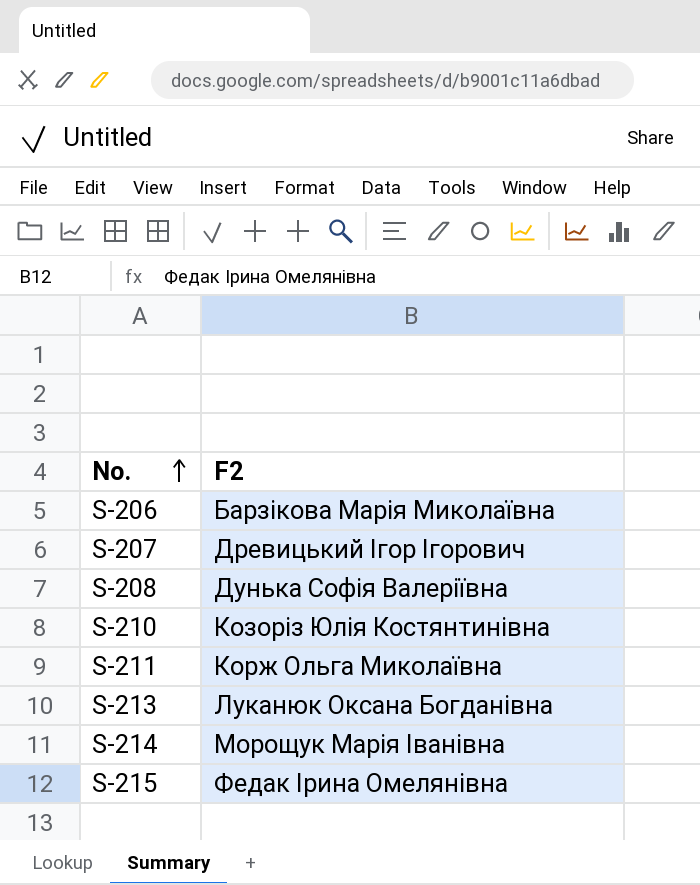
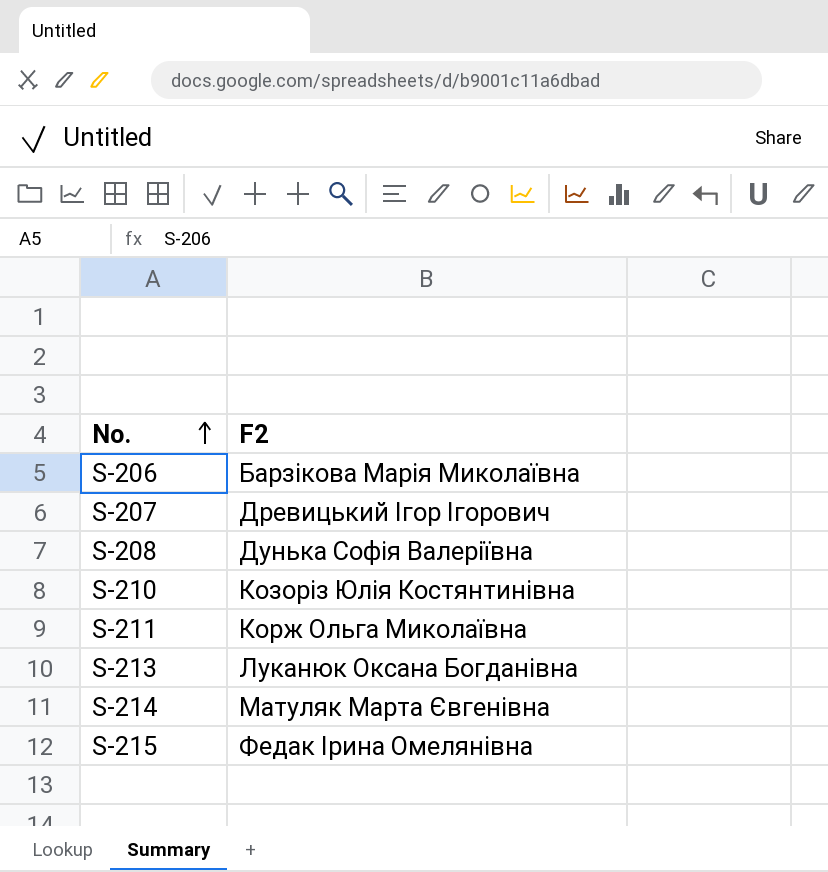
S-214 | F2: Морощук Марія Іванівна -> Матуляк Марта Євгенівна

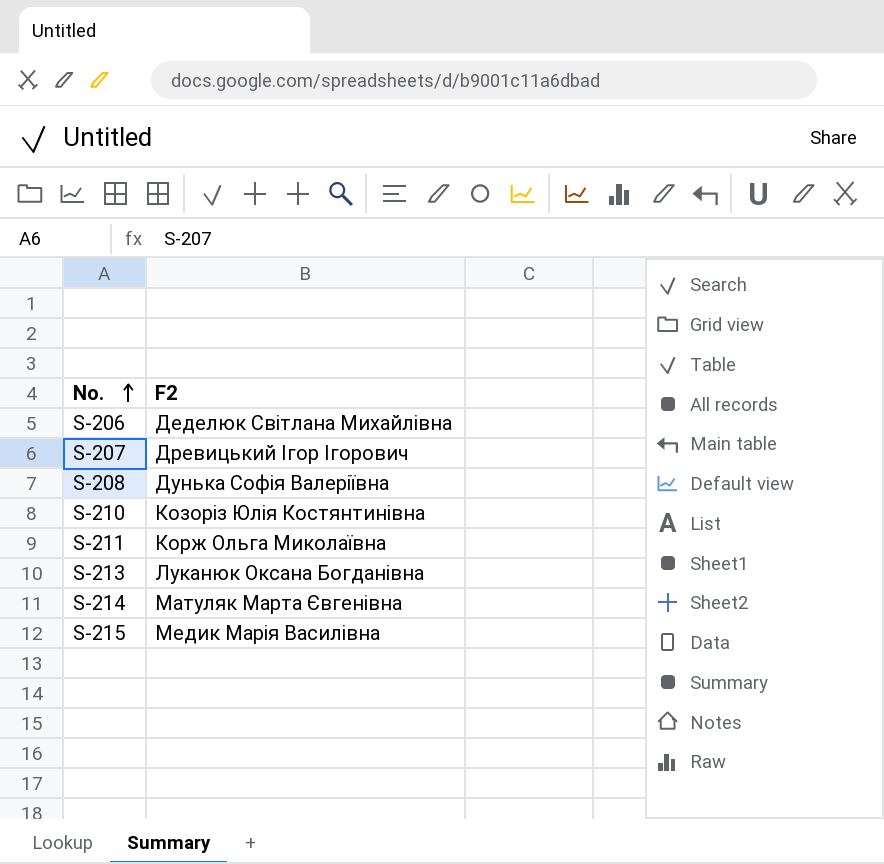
S-206 | F2: Барзікова Марія Миколаївна -> Деделюк Світлана Михайлівна
S-215 | F2: Федак Ірина Омелянівна -> Медик Марія Василівна

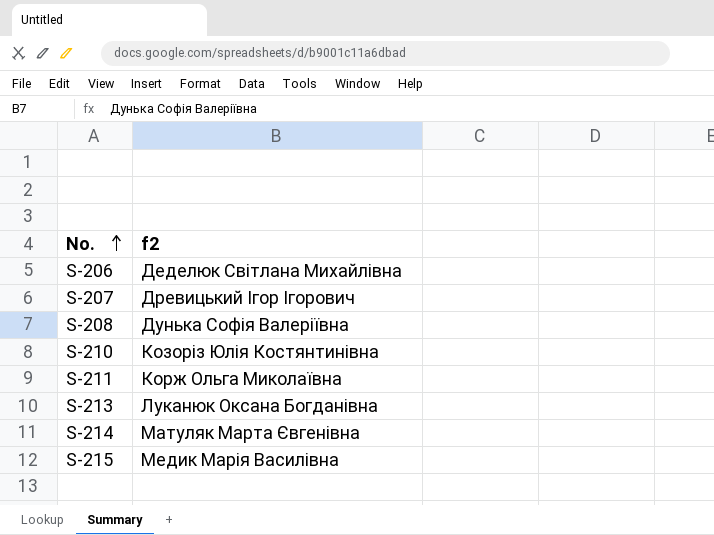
column name: F2 -> f2

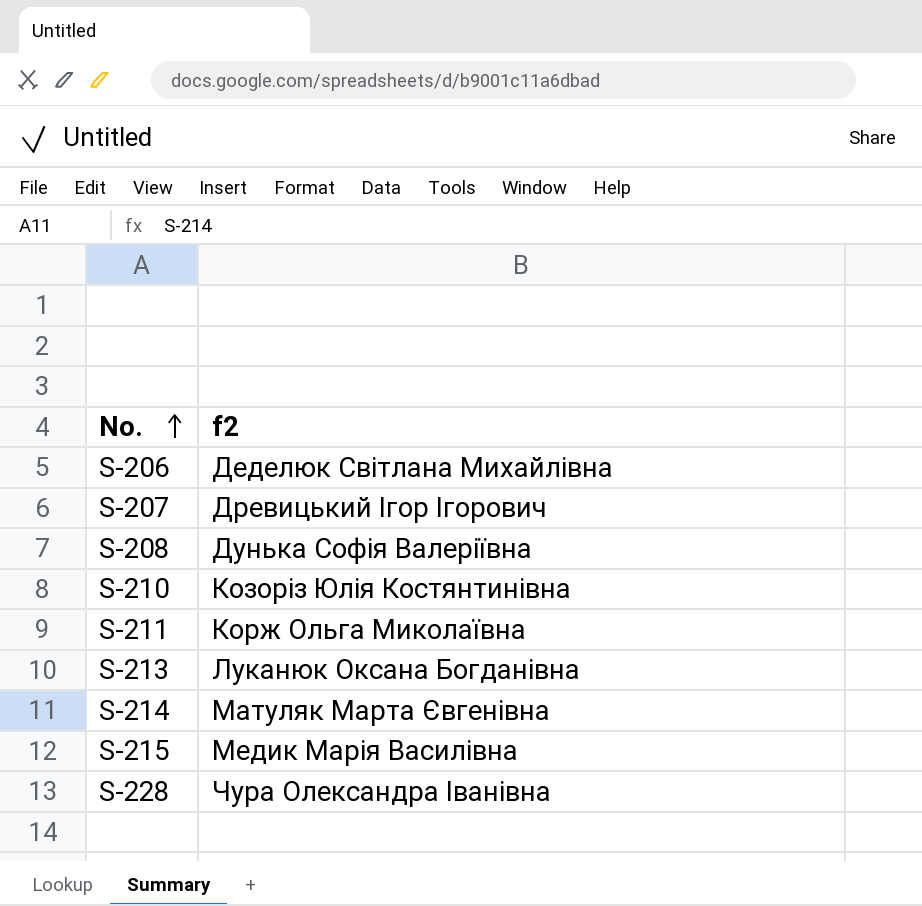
row S-228: none -> Чура Олександра Іванівна

